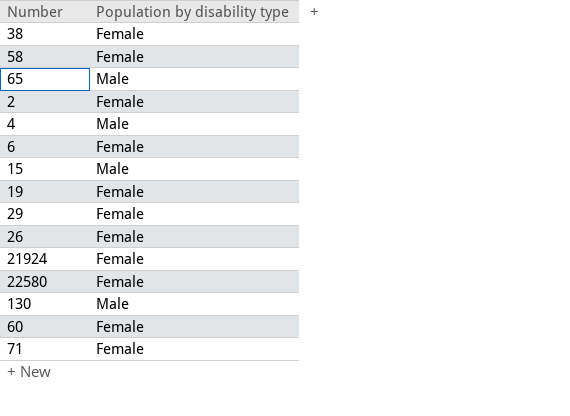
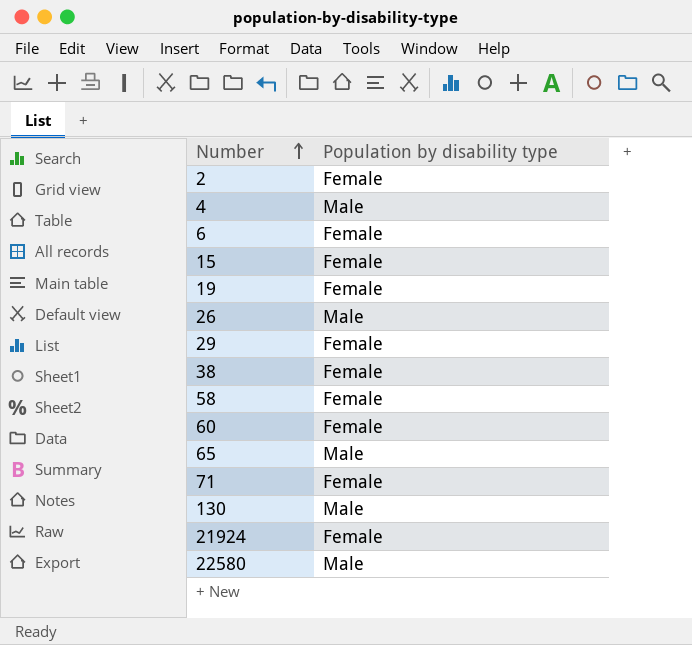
row order: none -> Number ascending
15 | Population by disability type: Male -> Female
26 | Population by disability type: Female -> Male
22580 | Population by disability type: Female -> Male

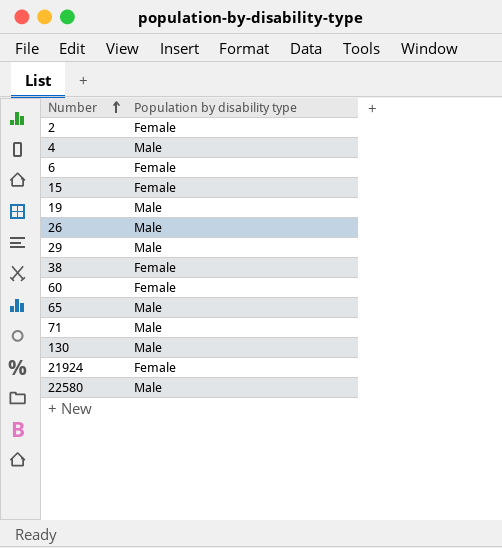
row 58: Female -> none
19 | Population by disability type: Female -> Male
29 | Population by disability type: Female -> Male
71 | Population by disability type: Female -> Male

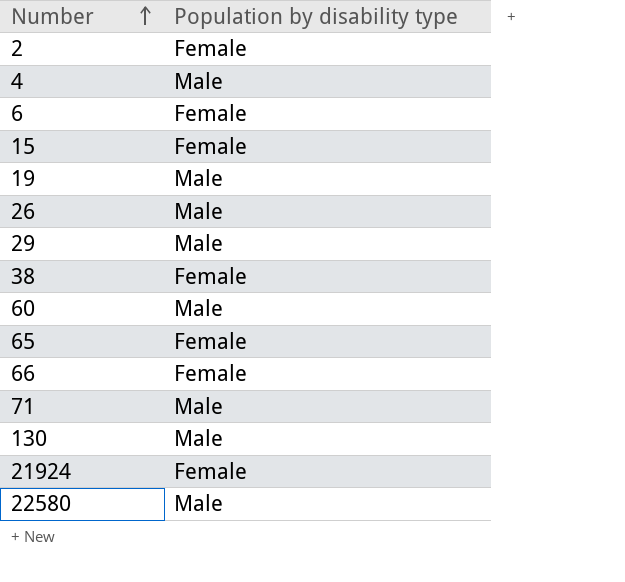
60 | Population by disability type: Female -> Male
65 | Population by disability type: Male -> Female
row 66: none -> Female

